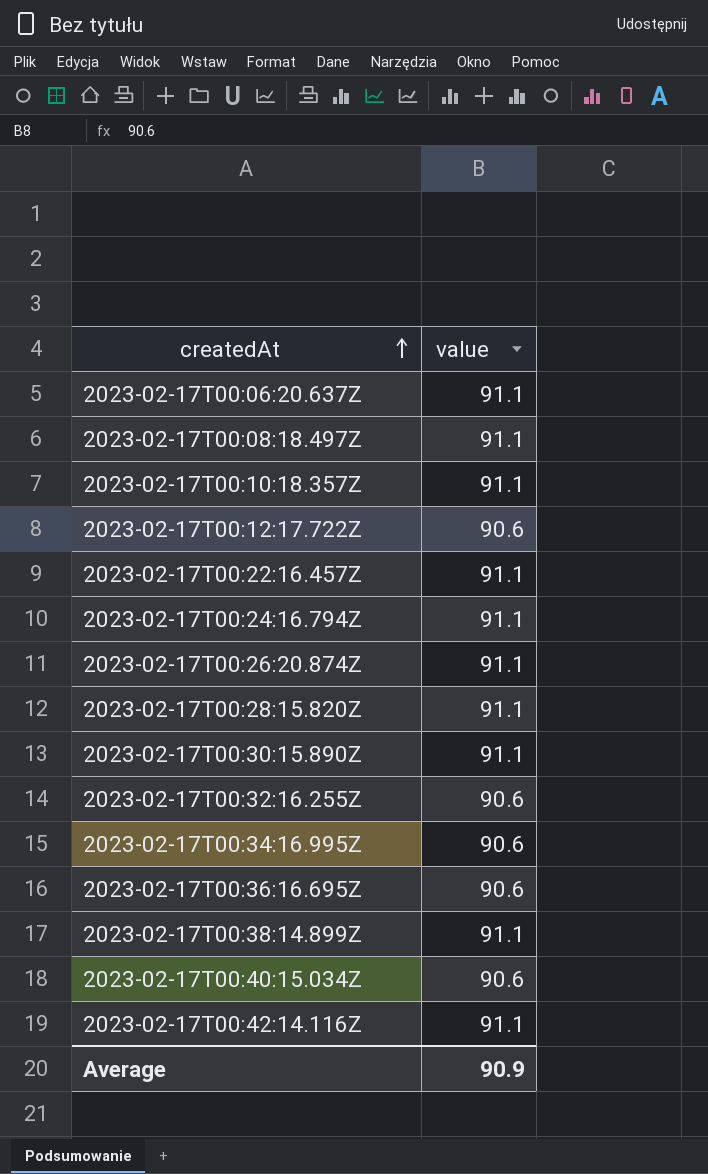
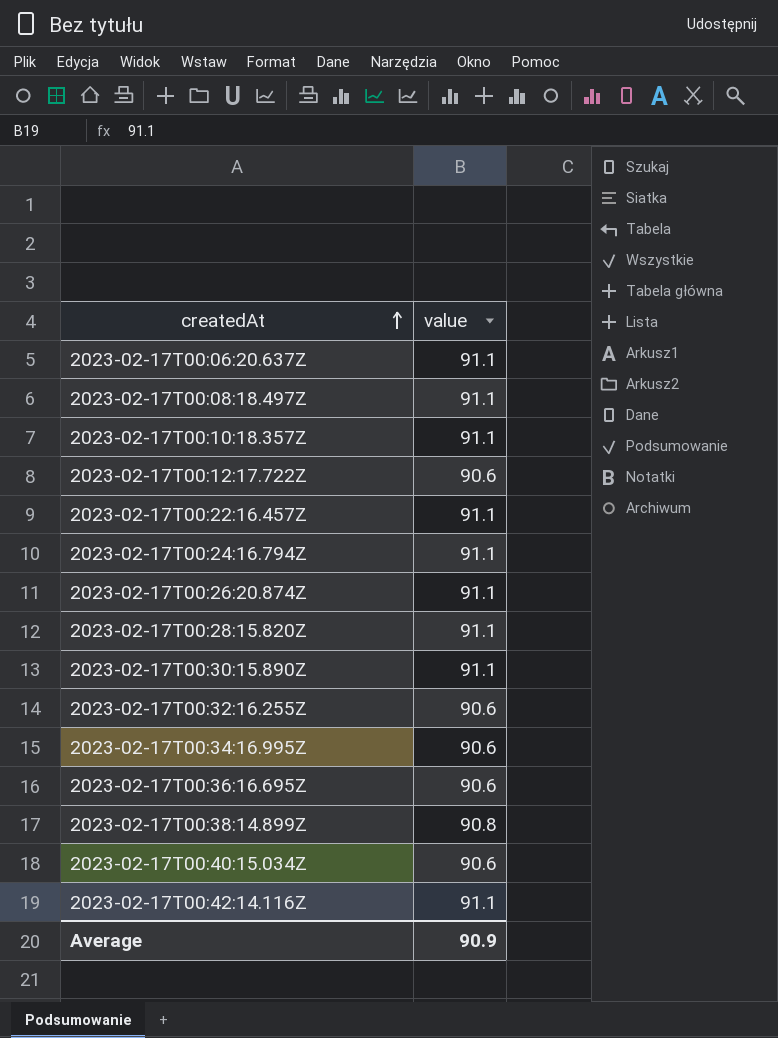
2023-02-17T00:38:14.899Z | value: 91.1 -> 90.8

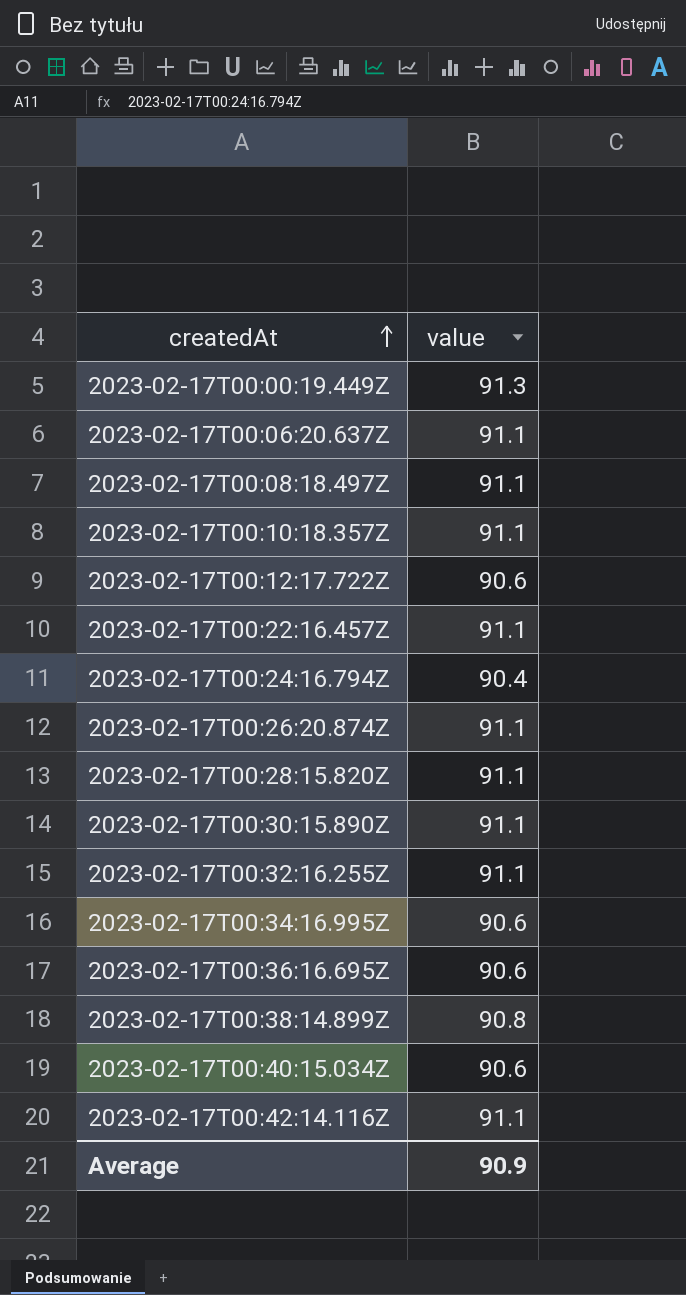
row 2023-02-17T00:00:19.449Z: none -> 91.3
2023-02-17T00:24:16.794Z | value: 91.1 -> 90.4
2023-02-17T00:32:16.255Z | value: 90.6 -> 91.1

